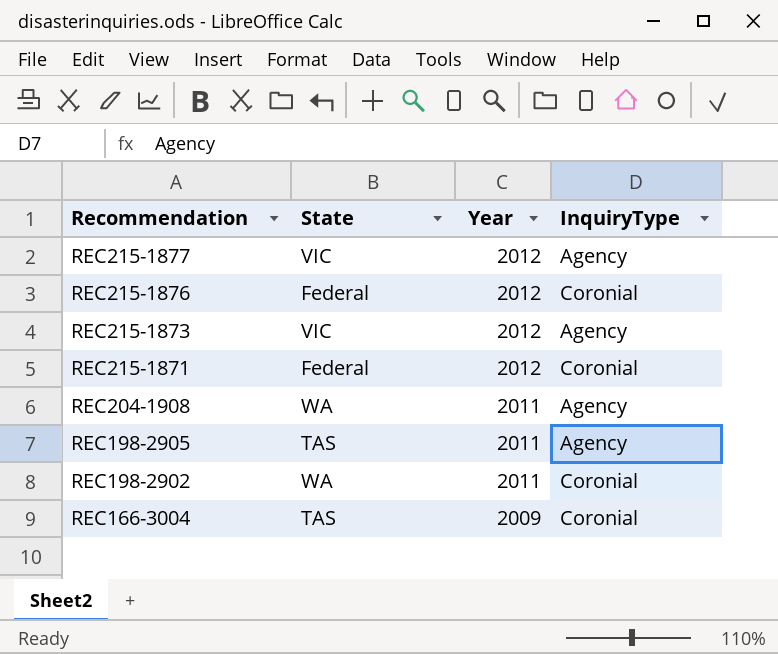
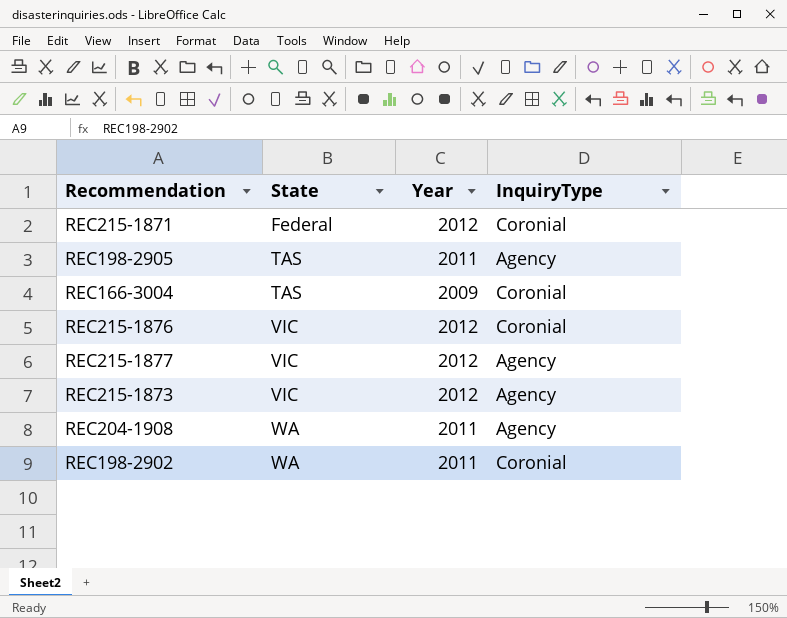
row order: Recommendation descending -> State ascending
REC215-1876 | State: Federal -> VIC

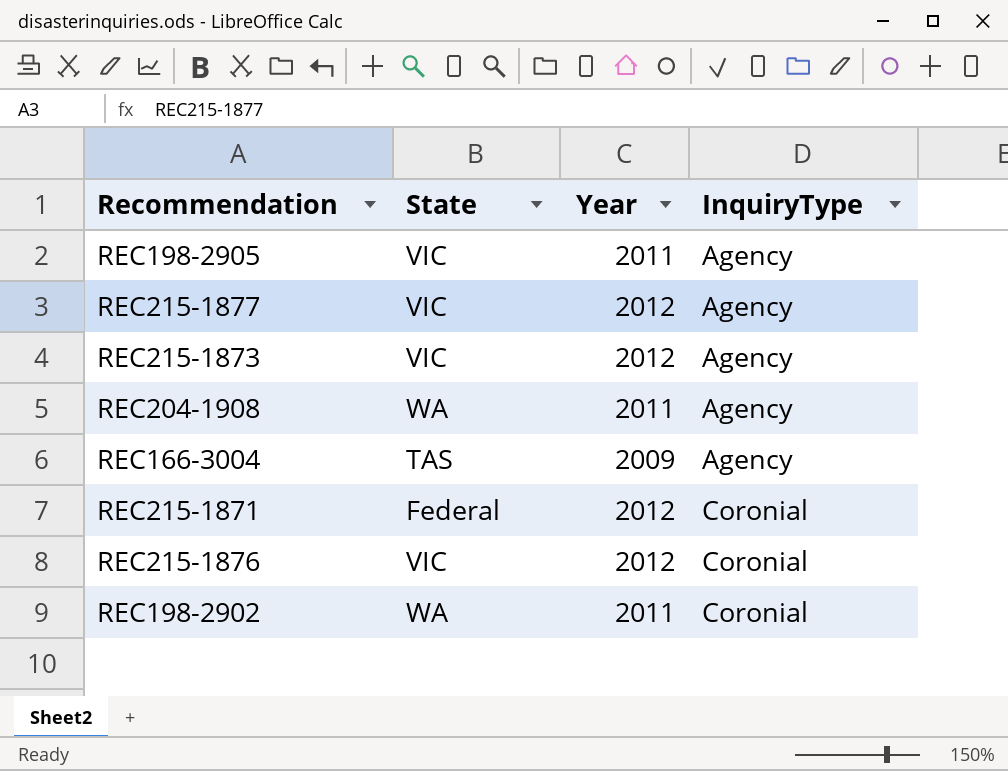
row order: State ascending -> InquiryType ascending
REC198-2905 | State: TAS -> VIC
REC166-3004 | InquiryType: Coronial -> Agency

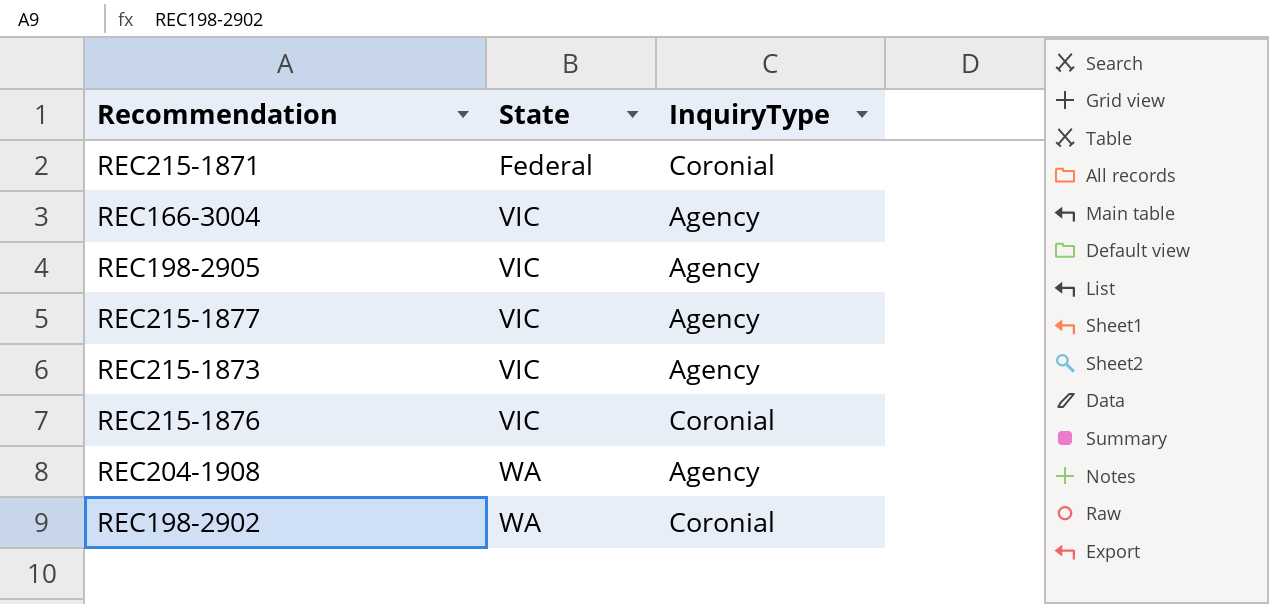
row order: InquiryType ascending -> State ascending
column Year | position: 3 -> none
REC166-3004 | State: TAS -> VIC

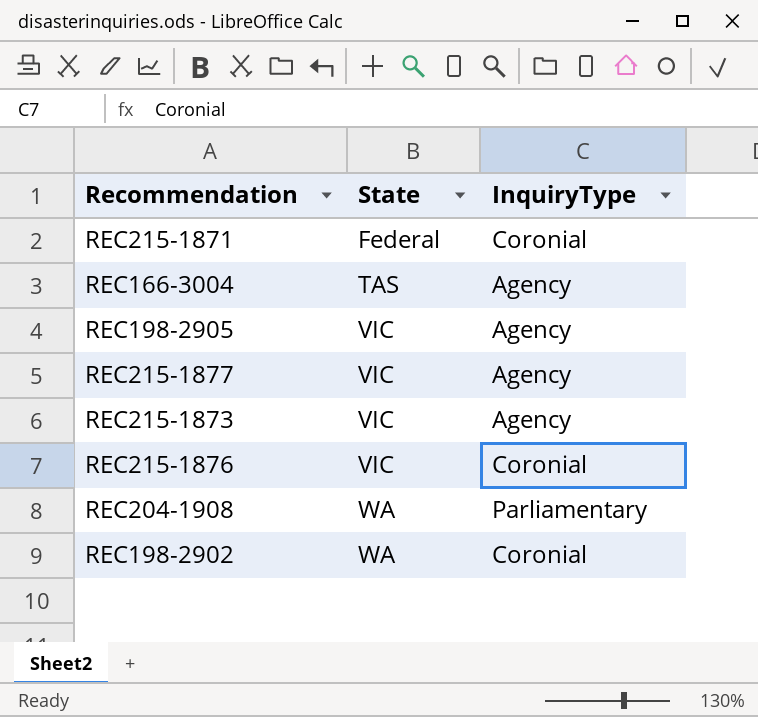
REC166-3004 | State: VIC -> TAS
REC204-1908 | InquiryType: Agency -> Parliamentary

